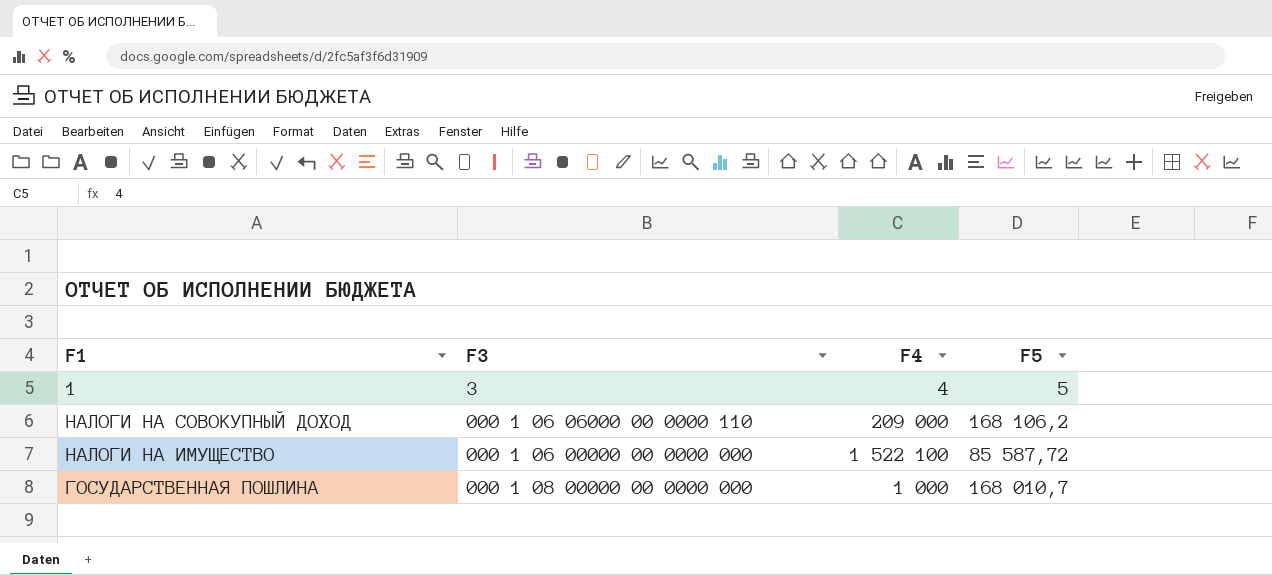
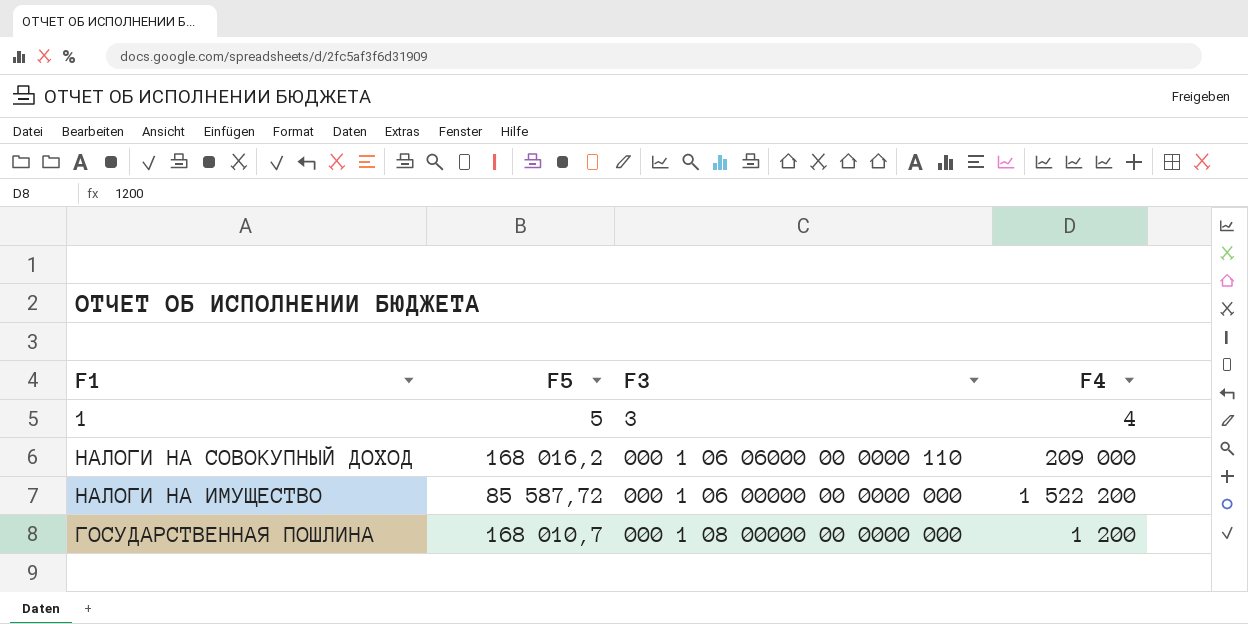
column F5 | position: 4 -> 2
НАЛОГИ НА СОВОКУПНЫЙ ДОХОД | F5: 168 106,2 -> 168 016,2
НАЛОГИ НА ИМУЩЕСТВО | F4: 1 522 100 -> 1 522 200
ГОСУДАРСТВЕННАЯ ПОШЛИНА | F4: 1 000 -> 1 200

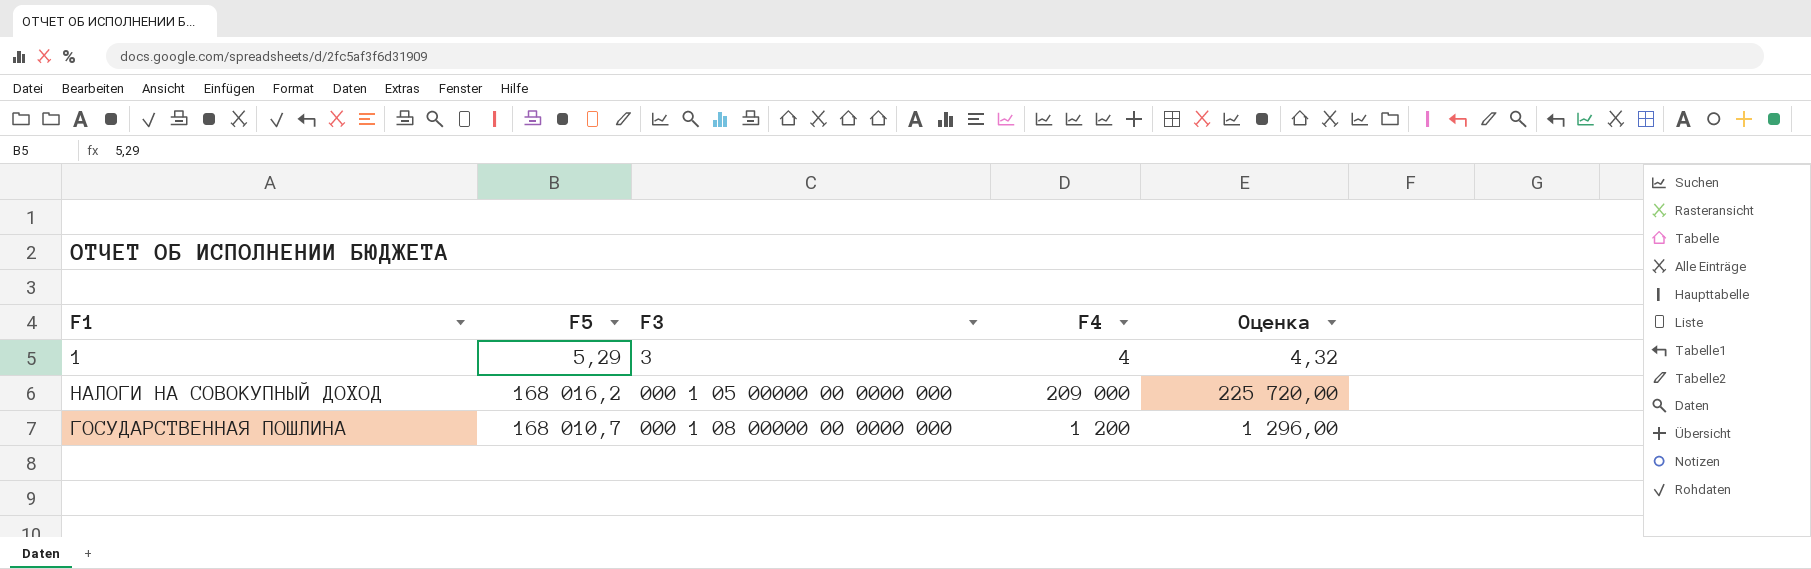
column Оценка | formula: none -> [F4] * 1,08
row НАЛОГИ НА ИМУЩЕСТВО: 85 587,72 | 000 1 06 00000 00 0000 000 | 1 522 200 -> none
1 | F5: 5 -> 5,29
НАЛОГИ НА СОВОКУПНЫЙ ДОХОД | F3: 000 1 06 06000 00 0000 110 -> 000 1 05 00000 00 0000 000

